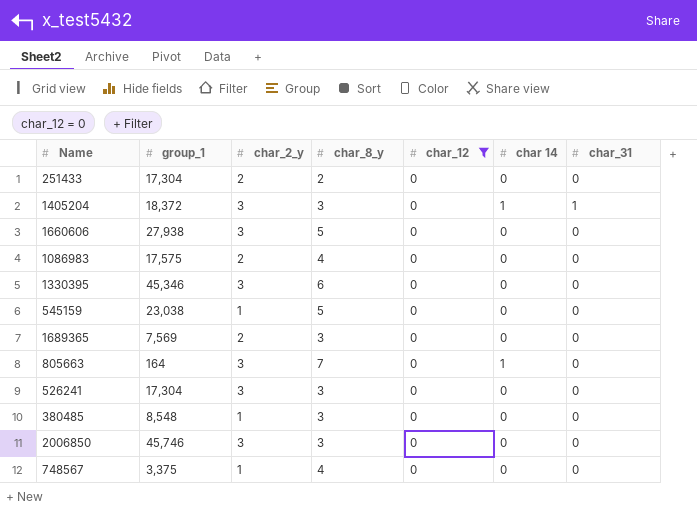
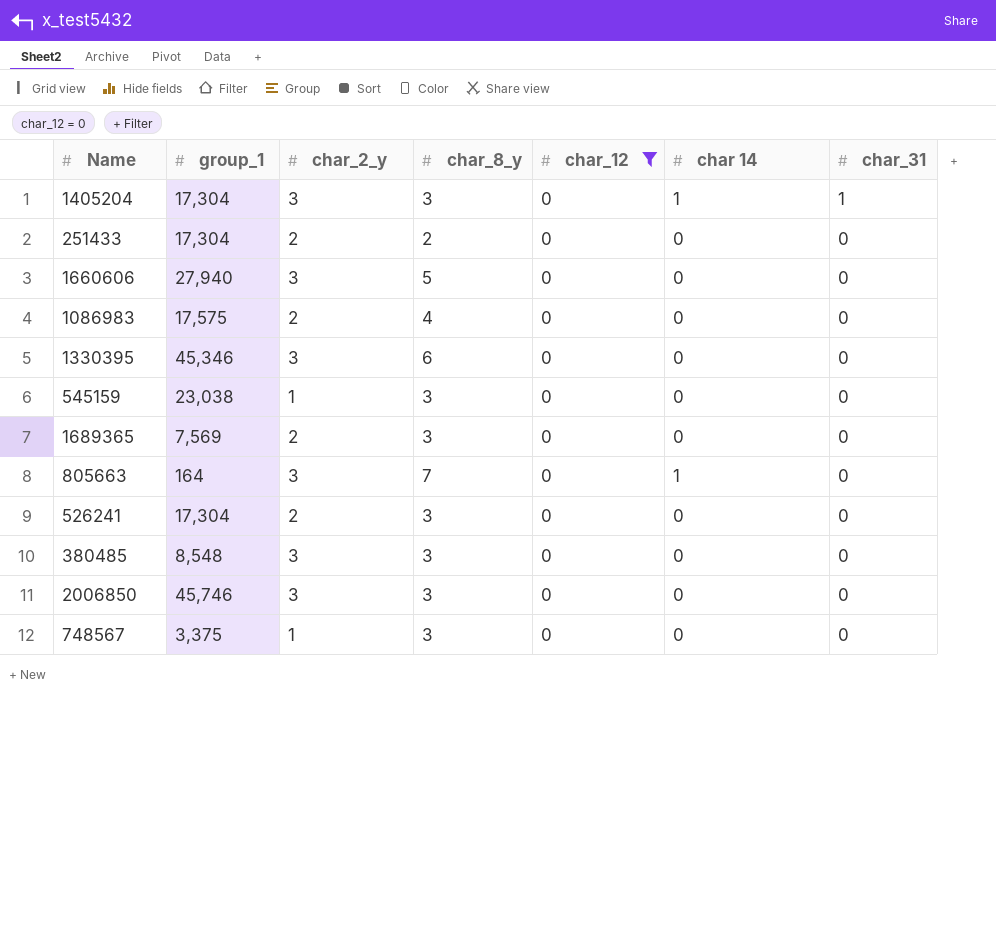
row order: none -> char_31 descending
1405204 | group_1: 18,372 -> 17,304
1660606 | group_1: 27,938 -> 27,940
545159 | char_8_y: 5 -> 3
526241 | char_2_y: 3 -> 2
380485 | char_2_y: 1 -> 3
748567 | char_8_y: 4 -> 3

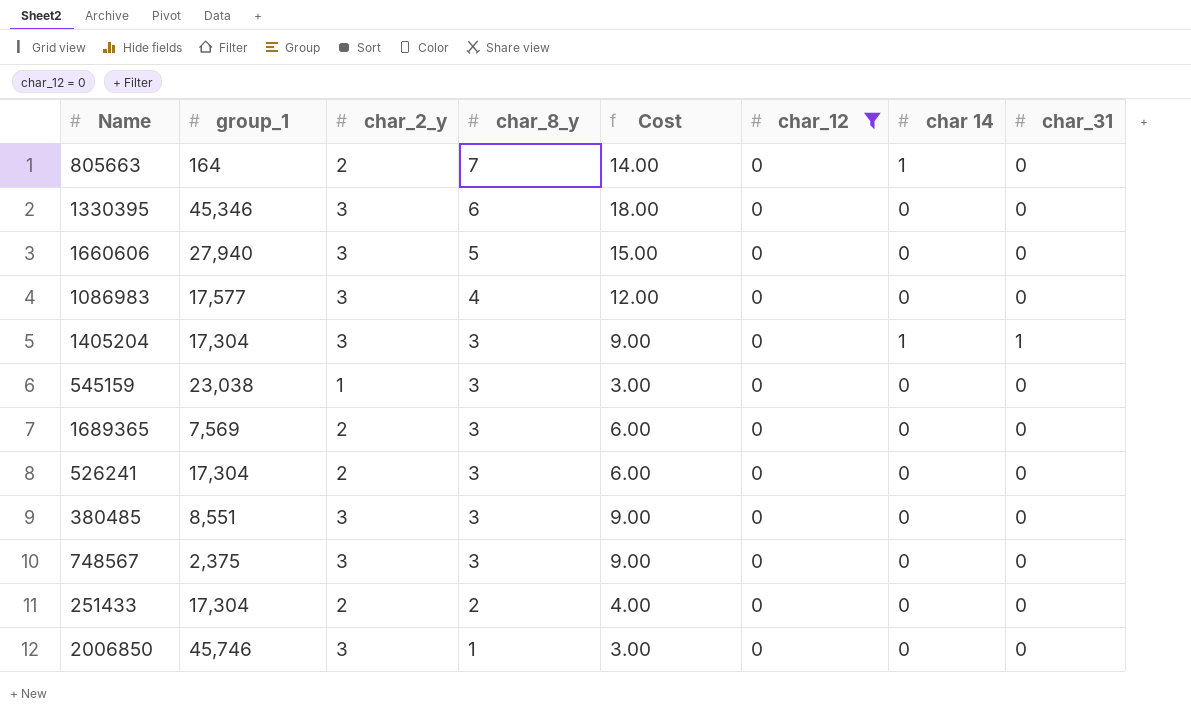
row order: char_31 descending -> char_8_y descending
column Cost | formula: none -> [char_2_y] * [char_8_y]
805663 | char_2_y: 3 -> 2
1086983 | group_1: 17,575 -> 17,577
1086983 | char_2_y: 2 -> 3
380485 | group_1: 8,548 -> 8,551
748567 | group_1: 3,375 -> 2,375
748567 | char_2_y: 1 -> 3
2006850 | char_8_y: 3 -> 1

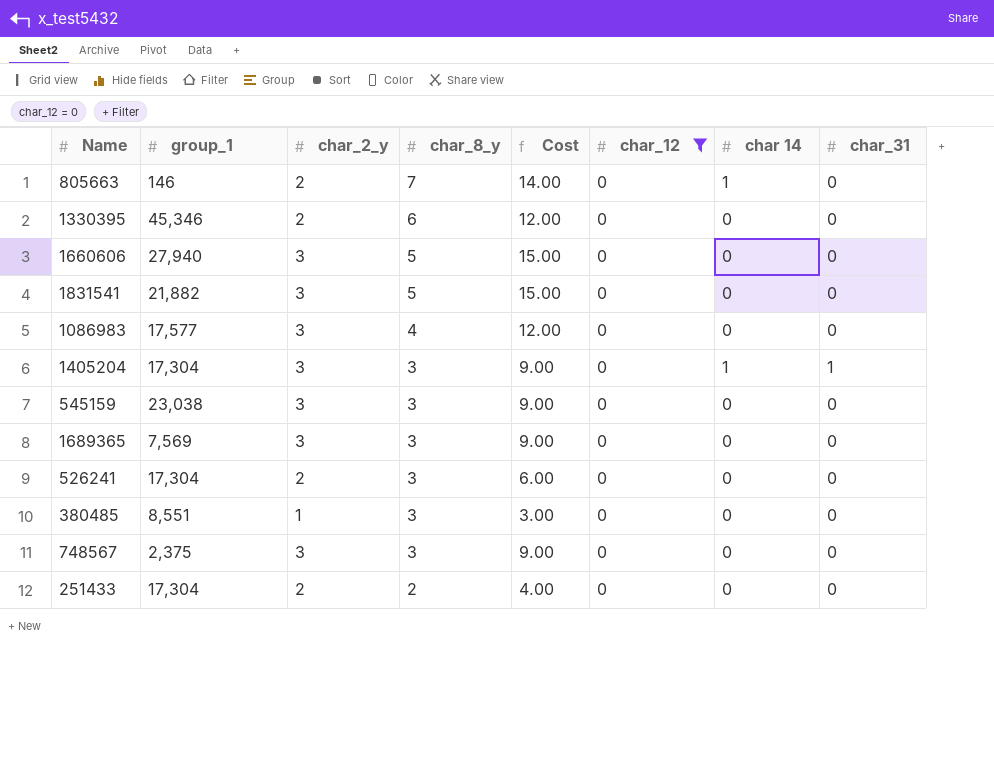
row 2006850: 45,746 | 3 | 1 | 3.00 | 0 | 0 | 0 -> none
805663 | group_1: 164 -> 146
1330395 | char_2_y: 3 -> 2
1330395 | Cost: 18.00 -> 12.00
row 1831541: none -> 21,882 | 3 | 5 | 15.00 | 0 | 0 | 0
545159 | char_2_y: 1 -> 3
545159 | Cost: 3.00 -> 9.00
1689365 | char_2_y: 2 -> 3
1689365 | Cost: 6.00 -> 9.00
380485 | char_2_y: 3 -> 1
380485 | Cost: 9.00 -> 3.00

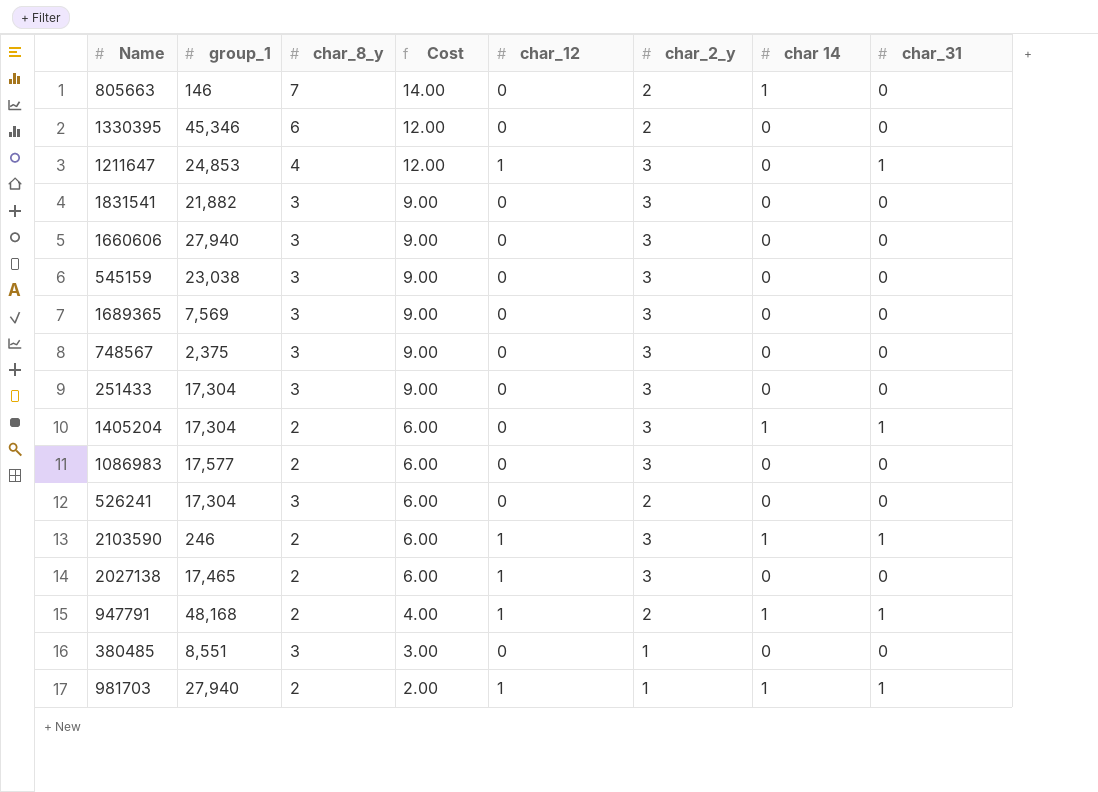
filter: char_12 = 0 -> none
row order: char_8_y descending -> Cost descending
column char_2_y | position: 3 -> 6
1831541 | char_8_y: 5 -> 3
1831541 | Cost: 15.00 -> 9.00
1660606 | char_8_y: 5 -> 3
1660606 | Cost: 15.00 -> 9.00
251433 | char_8_y: 2 -> 3
251433 | Cost: 4.00 -> 9.00
251433 | char_2_y: 2 -> 3
1405204 | char_8_y: 3 -> 2
1405204 | Cost: 9.00 -> 6.00
1086983 | char_8_y: 4 -> 2
1086983 | Cost: 12.00 -> 6.00

